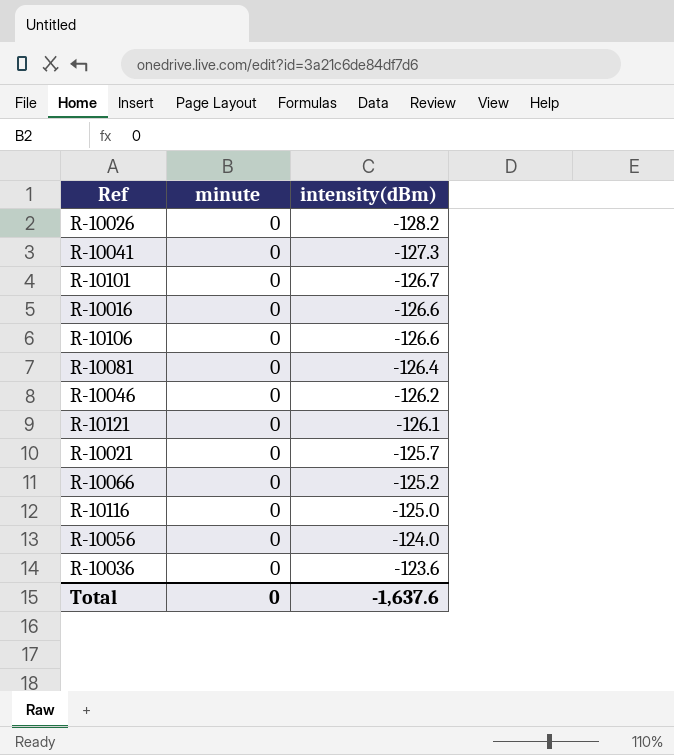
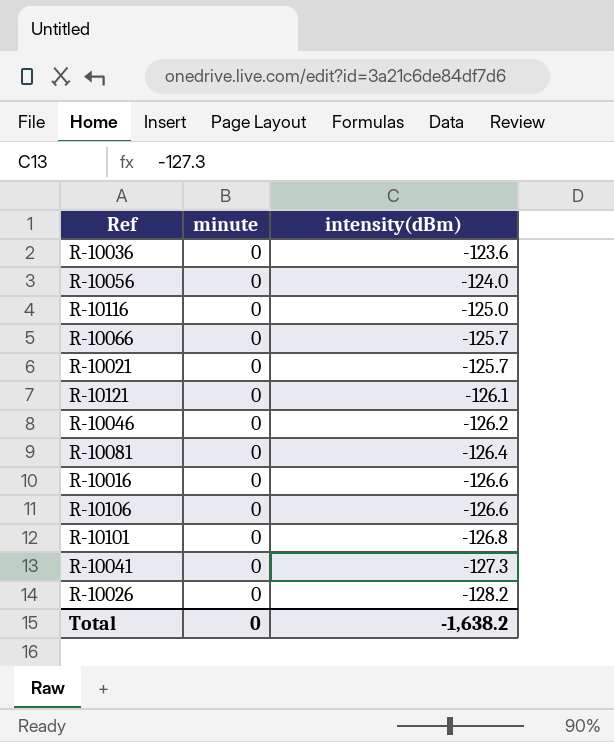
row order: intensity(dBm) ascending -> intensity(dBm) descending
R-10066 | intensity(dBm): -125.2 -> -125.7
R-10101 | intensity(dBm): -126.7 -> -126.8
Total | intensity(dBm): -1,637.6 -> -1,638.2

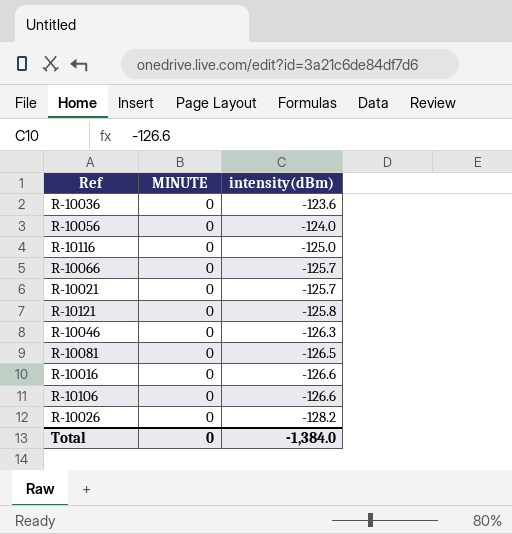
column name: minute -> MINUTE
row R-10101: 0 | -126.8 -> none
row R-10041: 0 | -127.3 -> none
R-10121 | intensity(dBm): -126.1 -> -125.8
R-10046 | intensity(dBm): -126.2 -> -126.3
R-10081 | intensity(dBm): -126.4 -> -126.5
Total | intensity(dBm): -1,638.2 -> -1,384.0

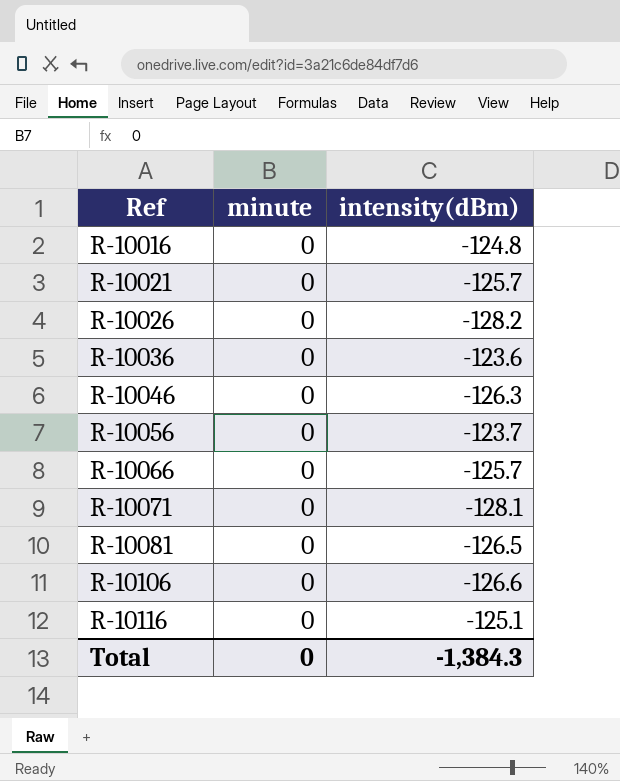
row order: intensity(dBm) descending -> Ref ascending
column name: MINUTE -> minute
row R-10121: 0 | -125.8 -> none
R-10016 | intensity(dBm): -126.6 -> -124.8
R-10056 | intensity(dBm): -124.0 -> -123.7
row R-10071: none -> 0 | -128.1
R-10116 | intensity(dBm): -125.0 -> -125.1
Total | intensity(dBm): -1,384.0 -> -1,384.3

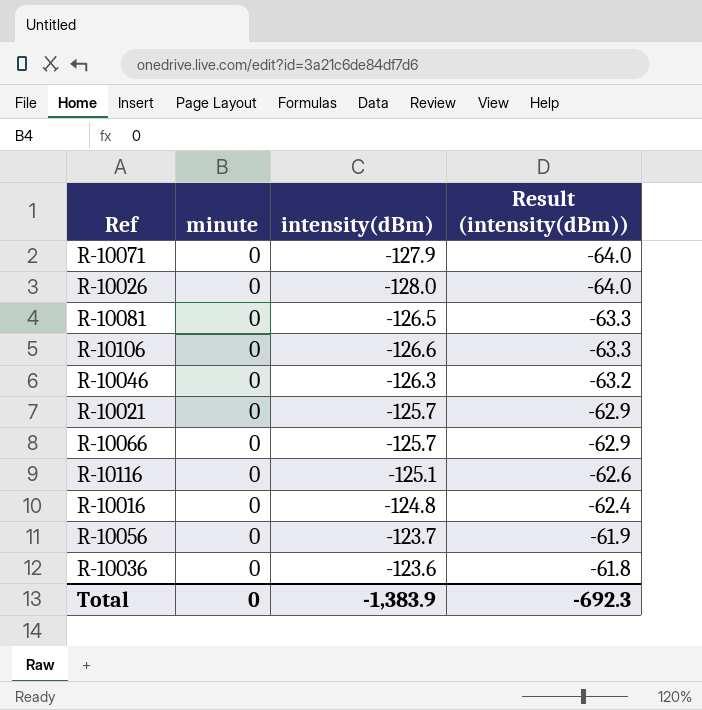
row order: Ref ascending -> Result (intensity(dBm)) ascending
column Result (intensity(dBm)) | formula: none -> [intensity(dBm)] * 0.5
R-10071 | intensity(dBm): -128.1 -> -127.9
R-10026 | intensity(dBm): -128.2 -> -128.0
Total | intensity(dBm): -1,384.3 -> -1,383.9

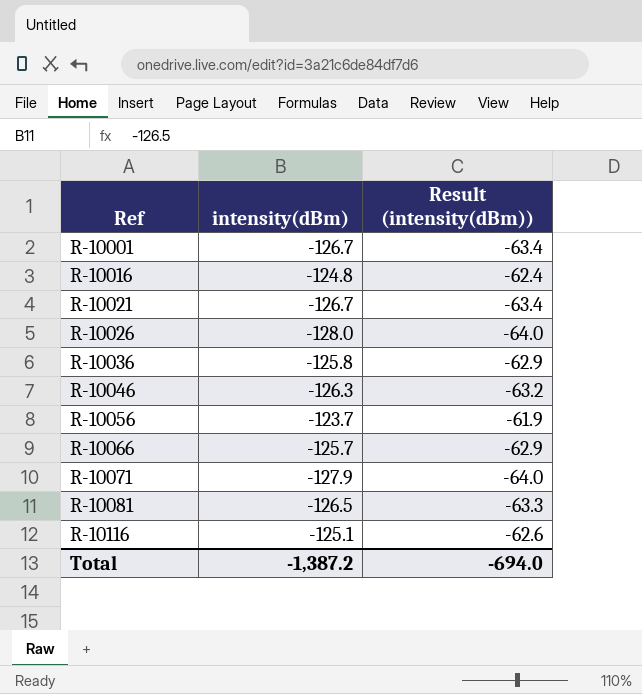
row order: Result (intensity(dBm)) ascending -> Ref ascending
column minute | position: 2 -> none
row R-10106: 0 | -126.6 | -63.3 -> none
row R-10001: none -> -126.7 | -63.4
R-10021 | intensity(dBm): -125.7 -> -126.7
R-10021 | Result (intensity(dBm)): -62.9 -> -63.4
R-10036 | intensity(dBm): -123.6 -> -125.8
R-10036 | Result (intensity(dBm)): -61.8 -> -62.9
Total | intensity(dBm): -1,383.9 -> -1,387.2
Total | Result (intensity(dBm)): -692.3 -> -694.0

